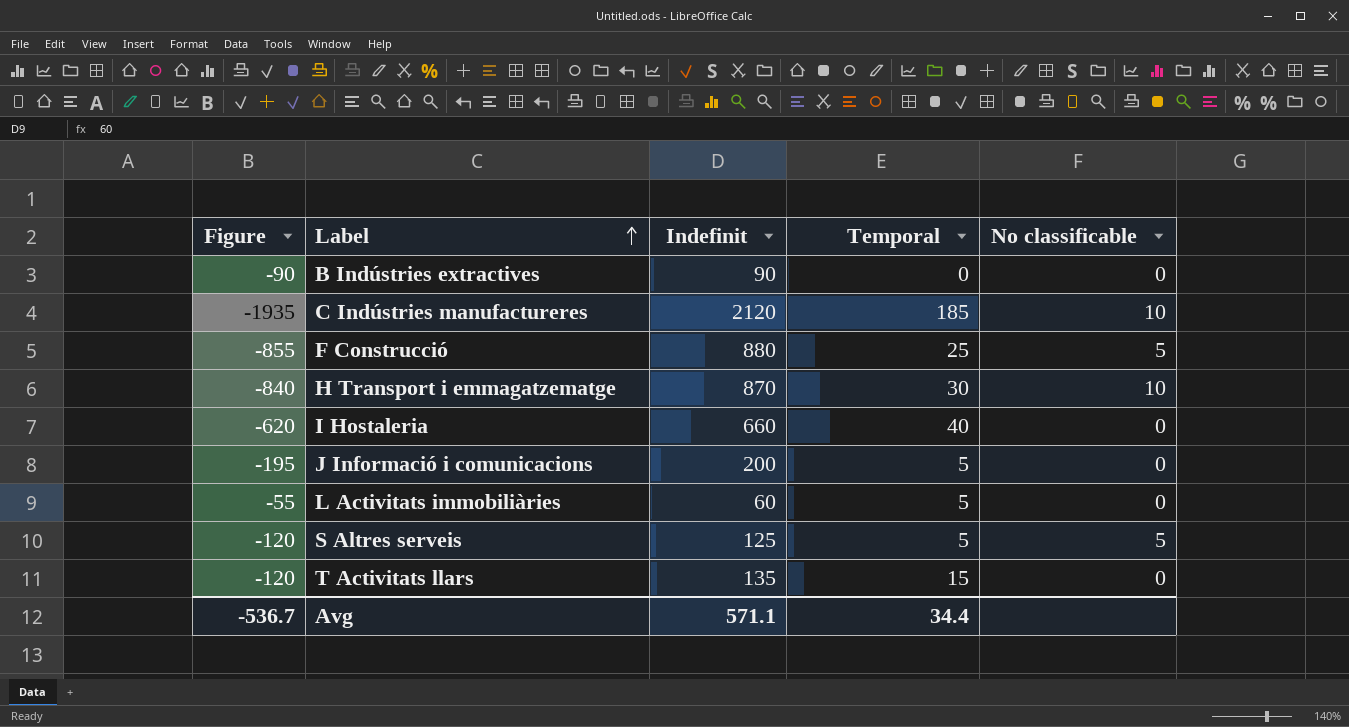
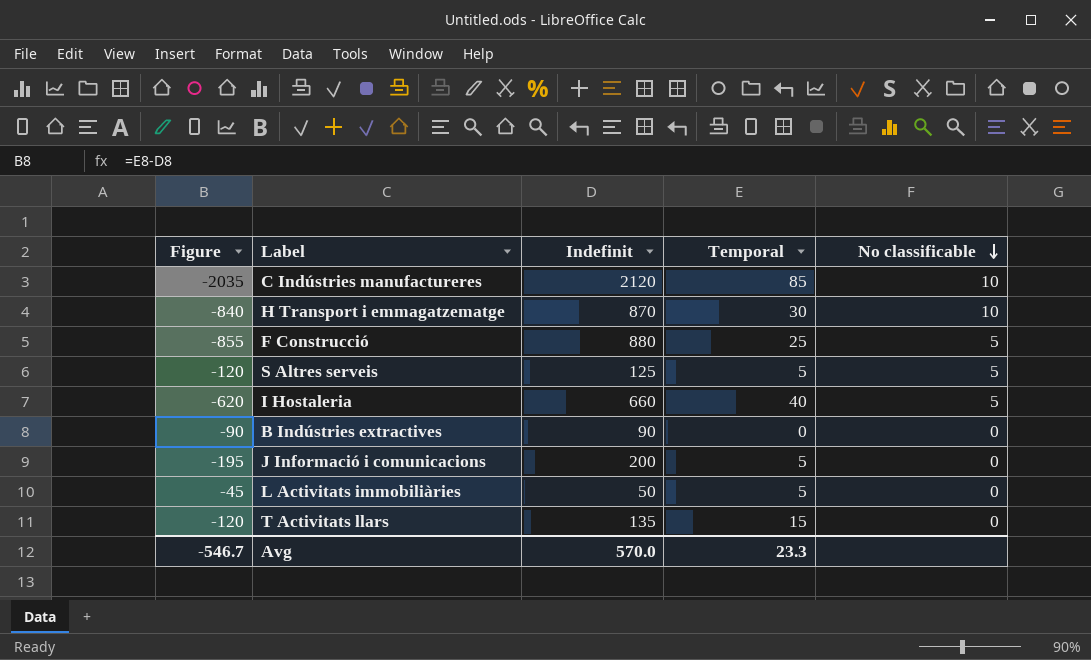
row order: Label ascending -> No classificable descending
C Indústries manufactureres | Figure: -1935 -> -2035
C Indústries manufactureres | Temporal: 185 -> 85
I Hostaleria | No classificable: 0 -> 5
L Activitats immobiliàries | Figure: -55 -> -45
L Activitats immobiliàries | Indefinit: 60 -> 50
Avg | Figure: -536.7 -> -546.7
Avg | Indefinit: 571.1 -> 570.0
Avg | Temporal: 34.4 -> 23.3

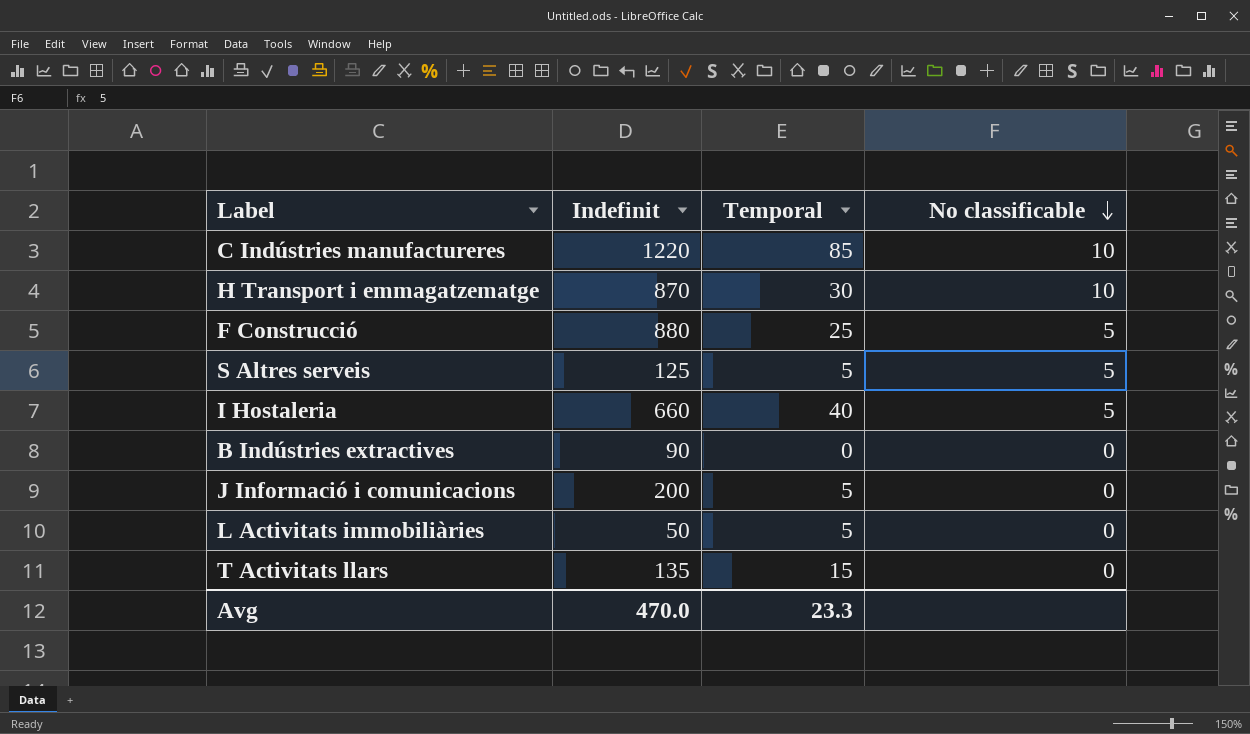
column Figure | formula: [Temporal] - [Indefinit] -> none
C Indústries manufactureres | Indefinit: 2120 -> 1220
Avg | Indefinit: 570.0 -> 470.0

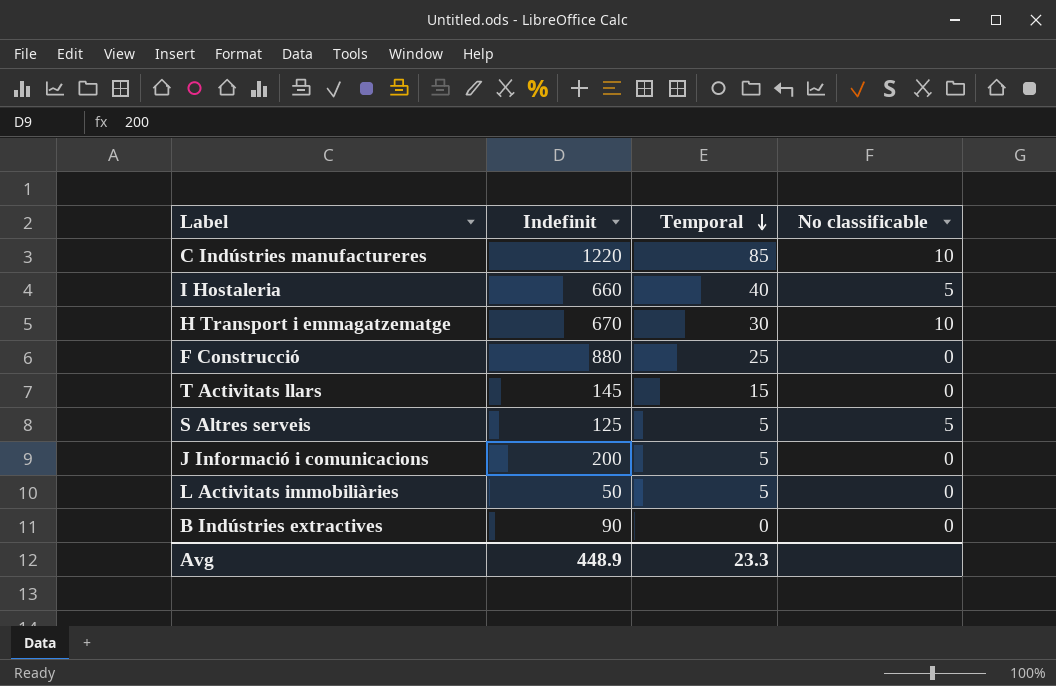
row order: No classificable descending -> Temporal descending
H Transport i emmagatzematge | Indefinit: 870 -> 670
F Construcció | No classificable: 5 -> 0
T Activitats llars | Indefinit: 135 -> 145
Avg | Indefinit: 470.0 -> 448.9

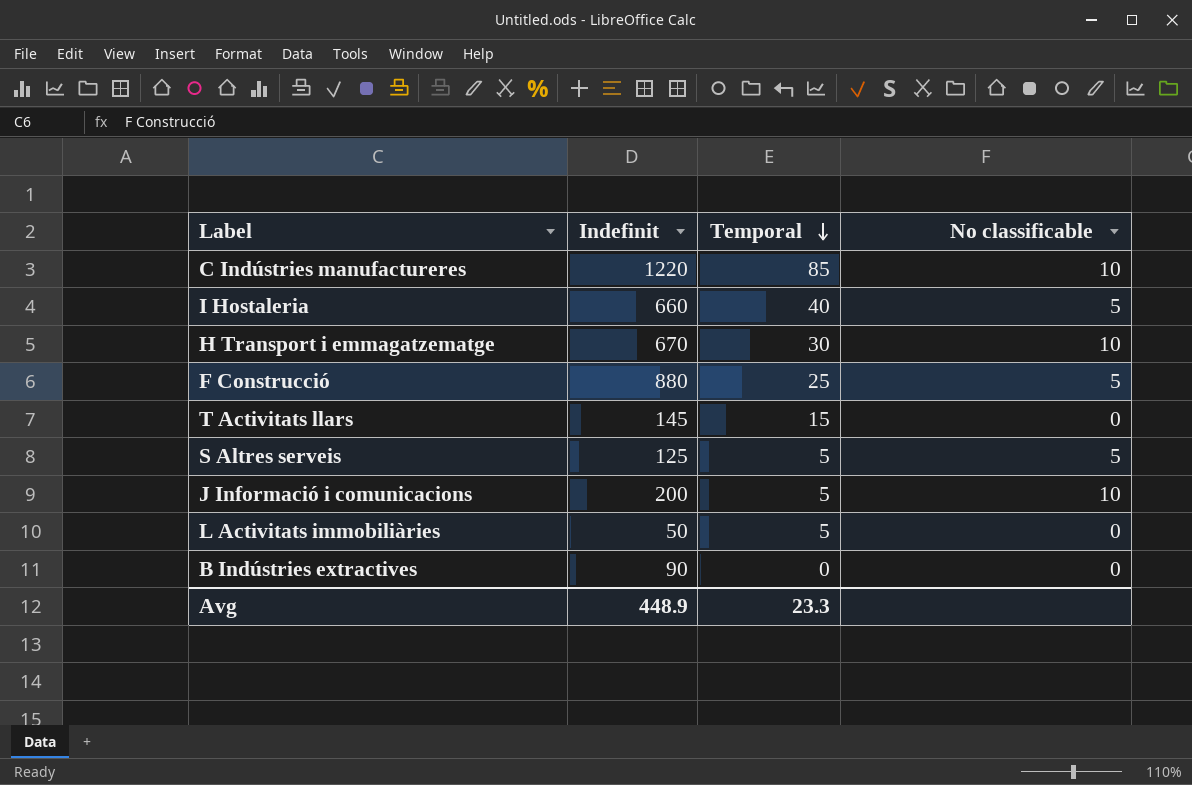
F Construcció | No classificable: 0 -> 5
J Informació i comunicacions | No classificable: 0 -> 10

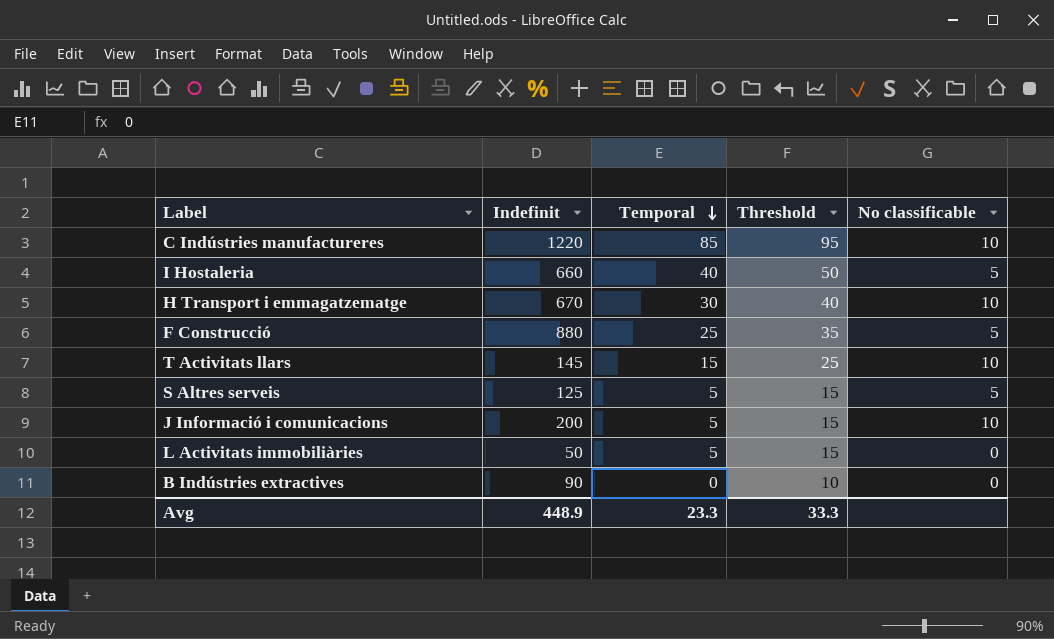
column Threshold | formula: none -> [Temporal] + 10
T Activitats llars | No classificable: 0 -> 10

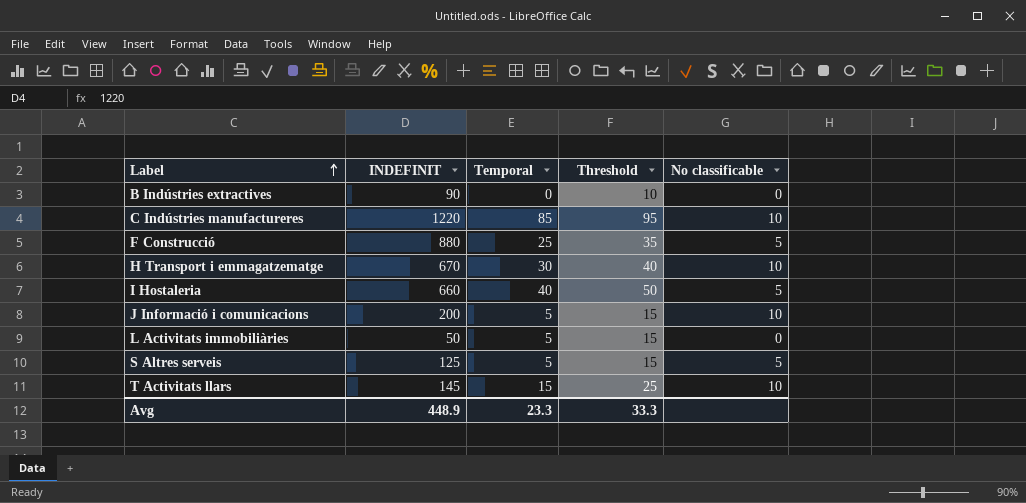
row order: Temporal descending -> Label ascending
column name: Indefinit -> INDEFINIT

